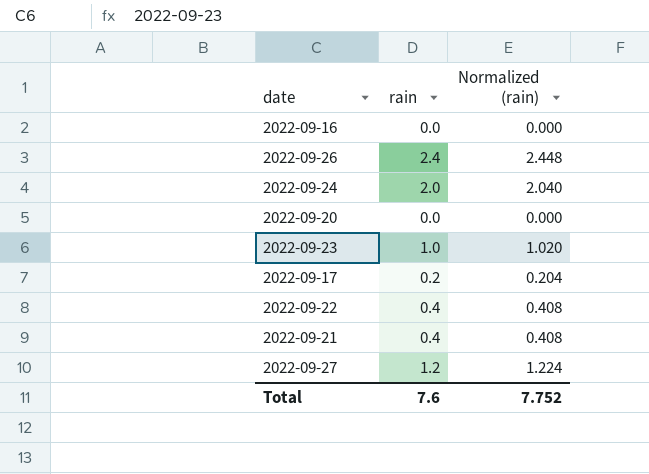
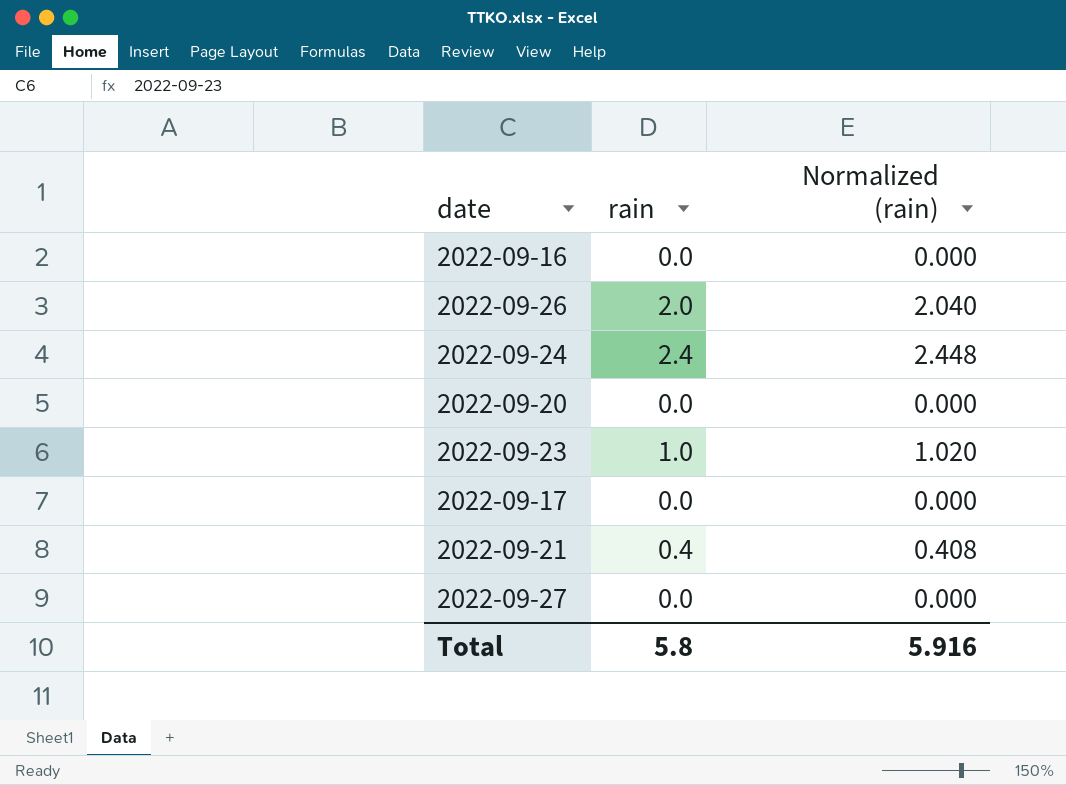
row 2022-09-22: 0.4 | 0.408 -> none
2022-09-26 | rain: 2.4 -> 2.0
2022-09-26 | Normalized (rain): 2.448 -> 2.040
2022-09-24 | rain: 2.0 -> 2.4
2022-09-24 | Normalized (rain): 2.040 -> 2.448
2022-09-17 | rain: 0.2 -> 0.0
2022-09-17 | Normalized (rain): 0.204 -> 0.000
2022-09-27 | rain: 1.2 -> 0.0
2022-09-27 | Normalized (rain): 1.224 -> 0.000
Total | rain: 7.6 -> 5.8
Total | Normalized (rain): 7.752 -> 5.916

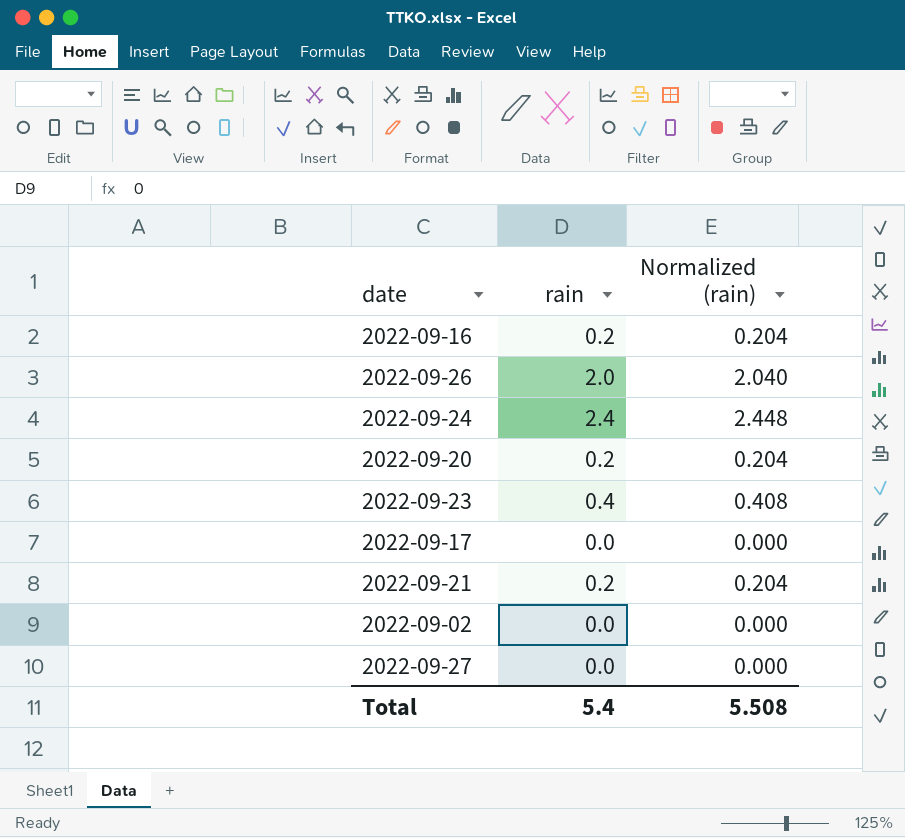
2022-09-16 | rain: 0.0 -> 0.2
2022-09-16 | Normalized (rain): 0.000 -> 0.204
2022-09-20 | rain: 0.0 -> 0.2
2022-09-20 | Normalized (rain): 0.000 -> 0.204
2022-09-23 | rain: 1.0 -> 0.4
2022-09-23 | Normalized (rain): 1.020 -> 0.408
2022-09-21 | rain: 0.4 -> 0.2
2022-09-21 | Normalized (rain): 0.408 -> 0.204
row 2022-09-02: none -> 0.0 | 0.000
Total | rain: 5.8 -> 5.4
Total | Normalized (rain): 5.916 -> 5.508

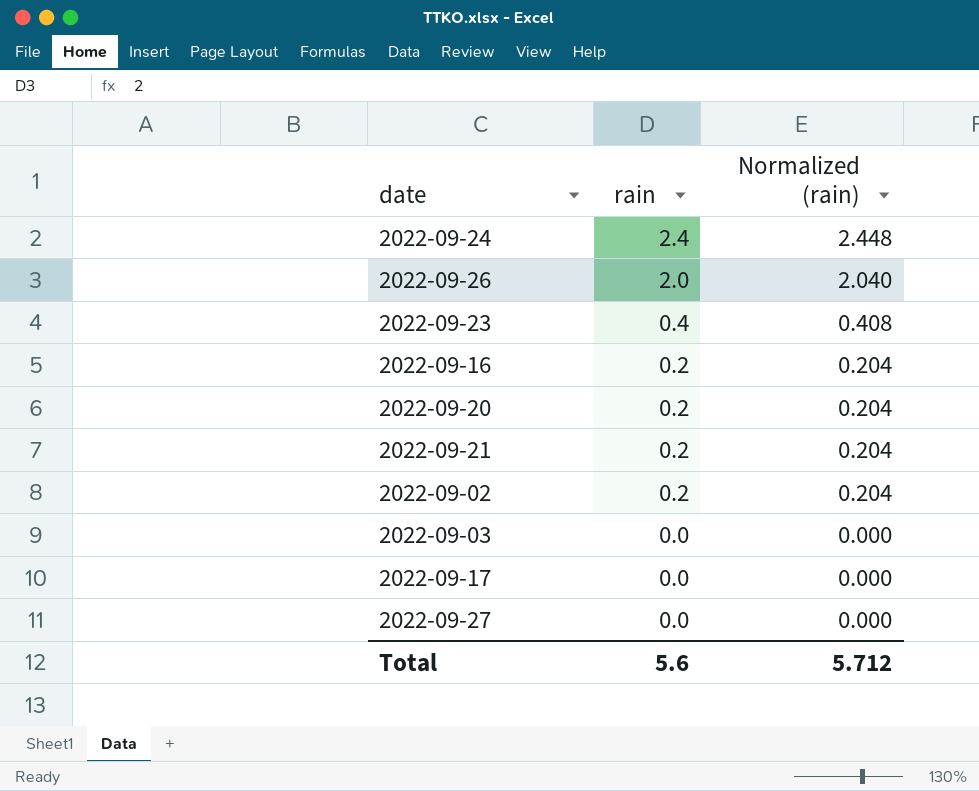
row order: none -> rain descending
2022-09-02 | rain: 0.0 -> 0.2
2022-09-02 | Normalized (rain): 0.000 -> 0.204
row 2022-09-03: none -> 0.0 | 0.000
Total | rain: 5.4 -> 5.6
Total | Normalized (rain): 5.508 -> 5.712

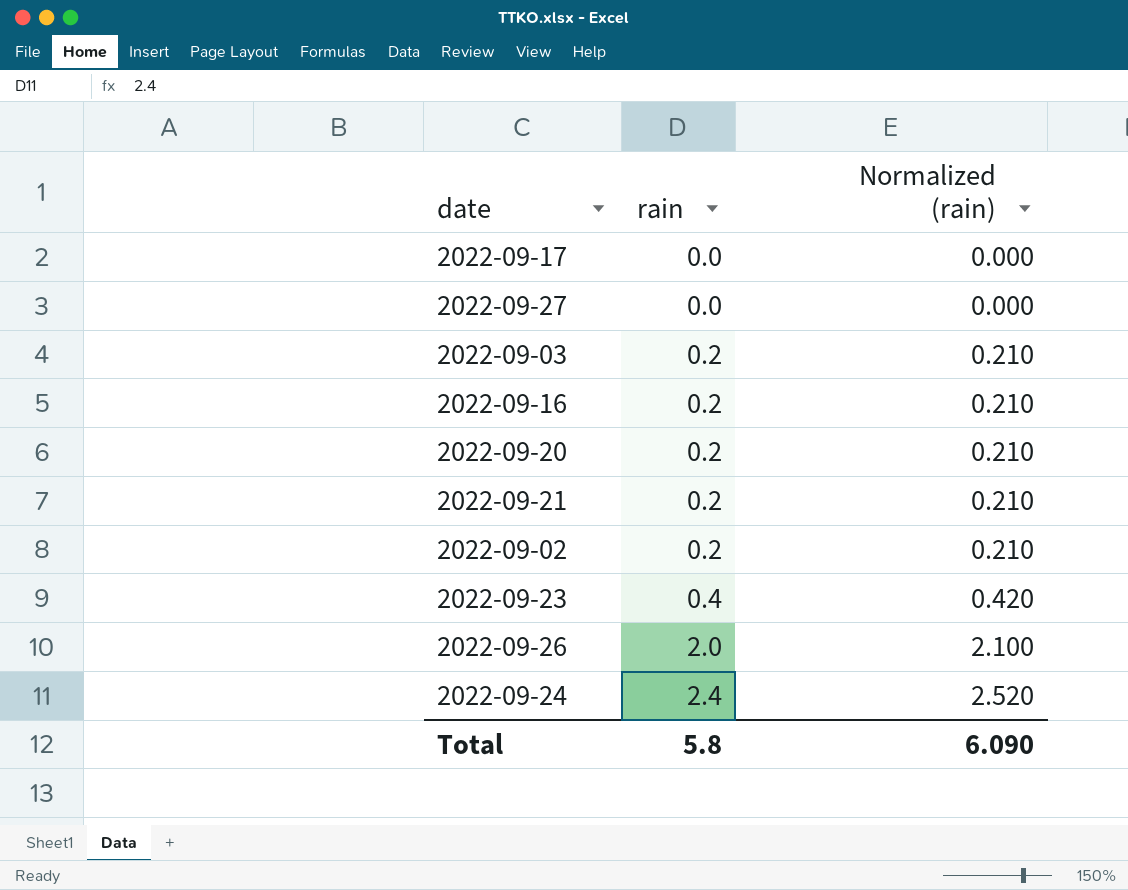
row order: rain descending -> rain ascending
column Normalized (rain) | formula: [rain] * 1.02 -> [rain] * 1.05
2022-09-03 | rain: 0.0 -> 0.2
Total | rain: 5.6 -> 5.8
Total | Normalized (rain): 5.712 -> 6.090

